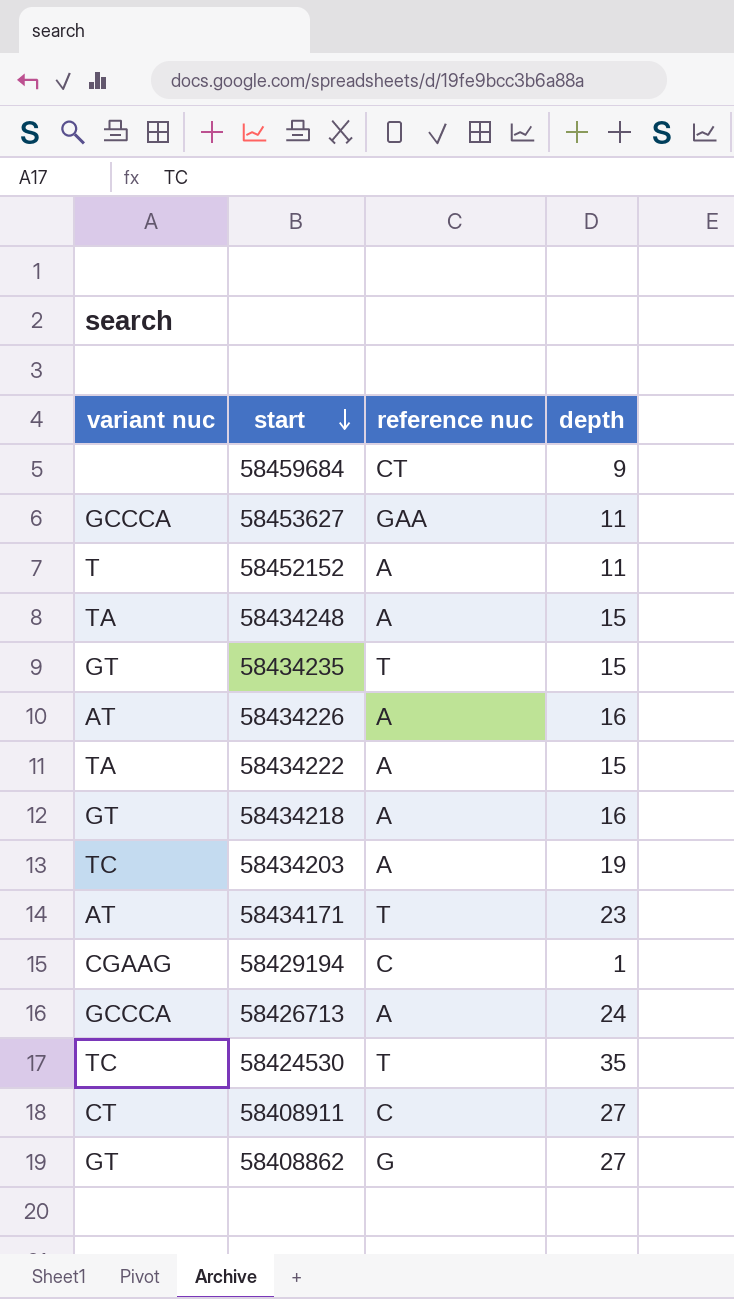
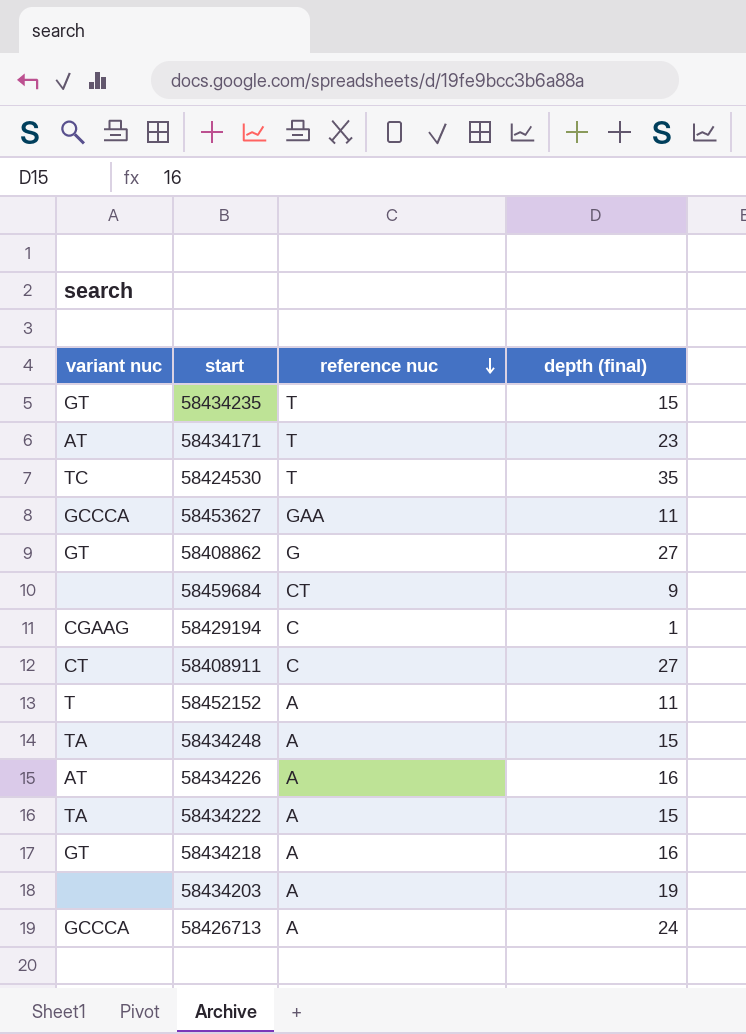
row order: start descending -> reference nuc descending
column name: depth -> depth (final)
58434203 | variant nuc: TC -> none

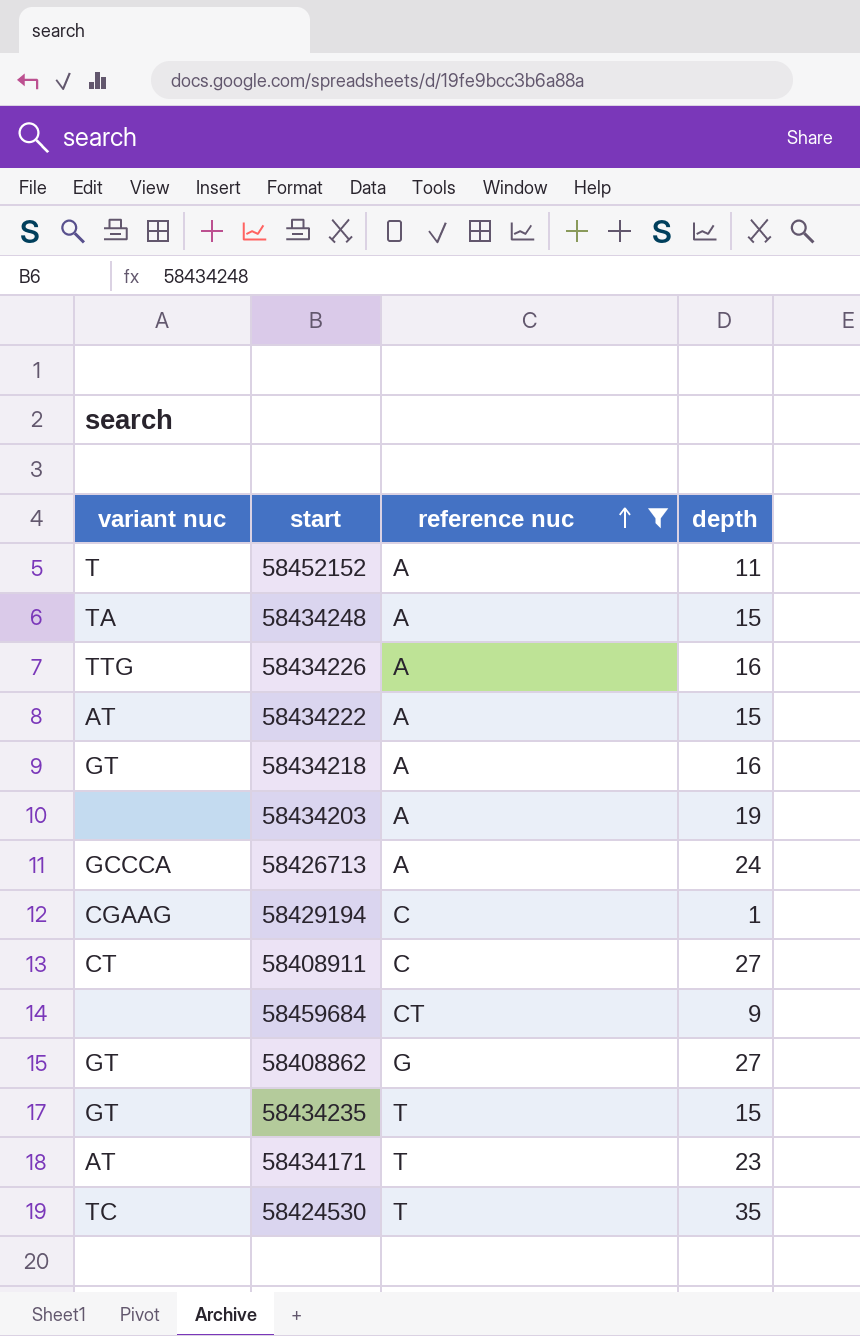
filter: none -> reference nuc != GAA
row order: reference nuc descending -> reference nuc ascending
column name: depth (final) -> depth
58434226 | variant nuc: AT -> TTG
58434222 | variant nuc: TA -> AT

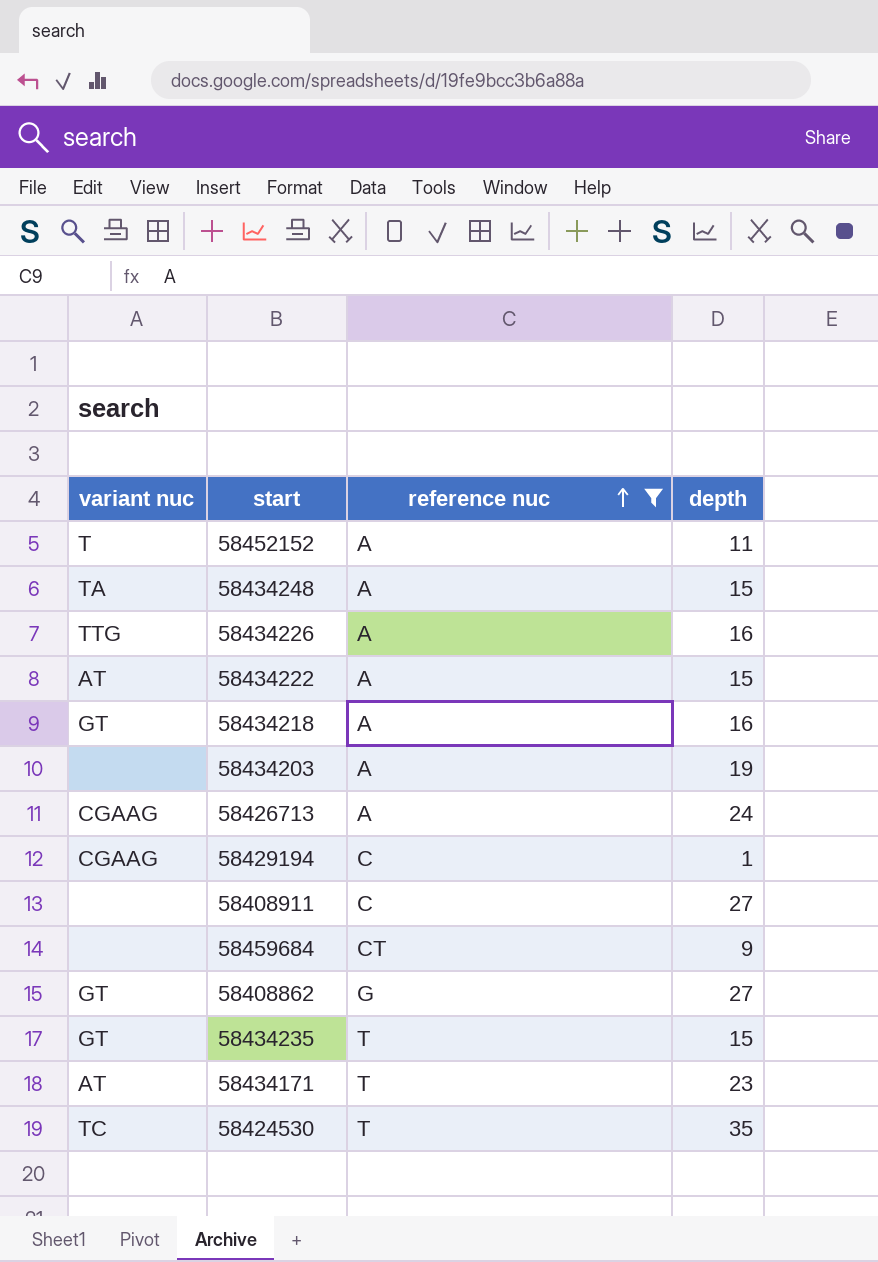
58426713 | variant nuc: GCCCA -> CGAAG
58408911 | variant nuc: CT -> none

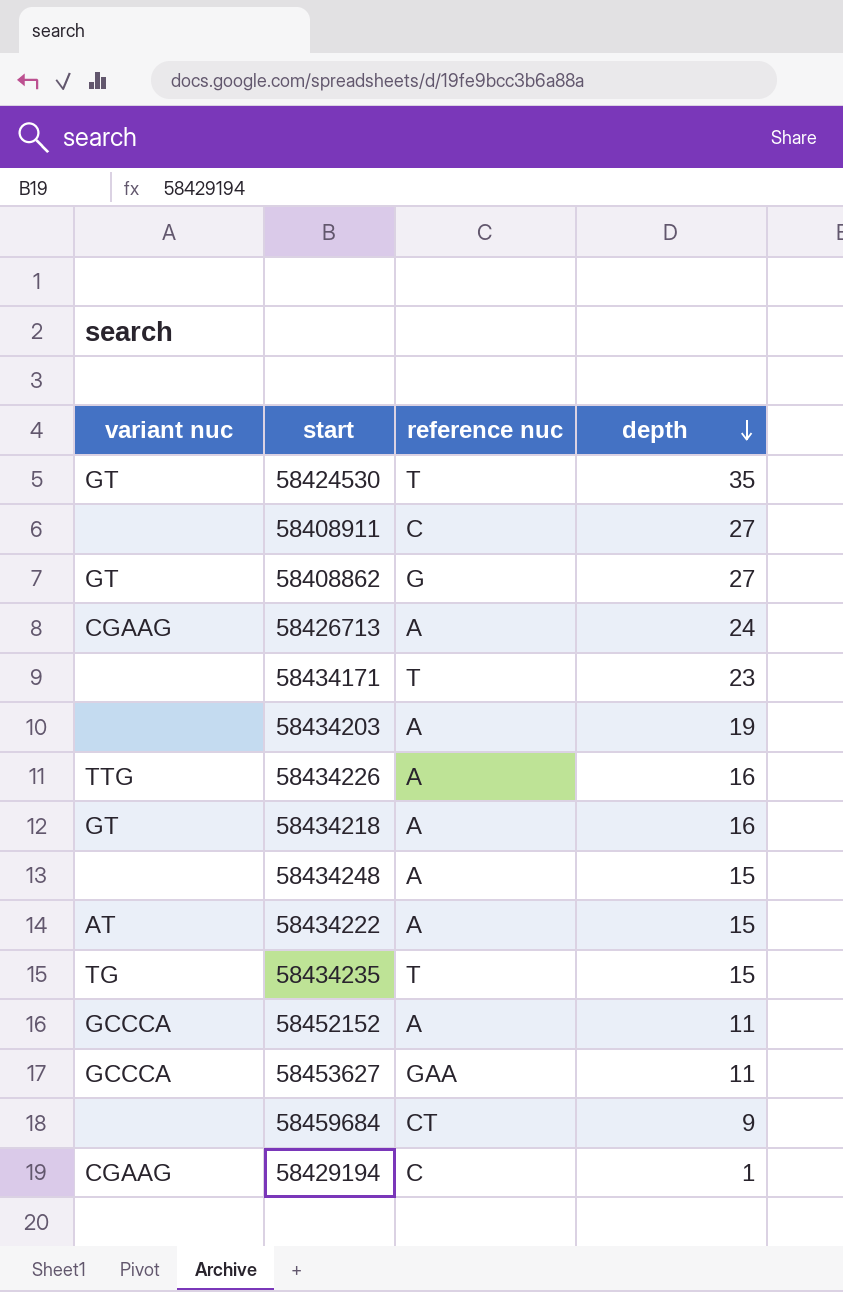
filter: reference nuc != GAA -> none
row order: reference nuc ascending -> depth descending
58424530 | variant nuc: TC -> GT
58434171 | variant nuc: AT -> none
58434248 | variant nuc: TA -> none
58434235 | variant nuc: GT -> TG
58452152 | variant nuc: T -> GCCCA

